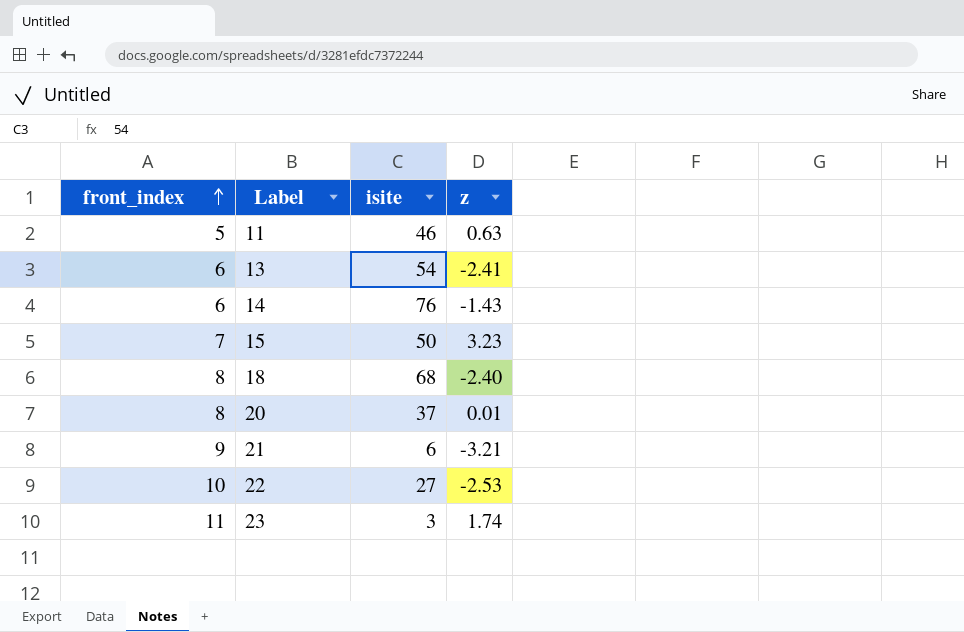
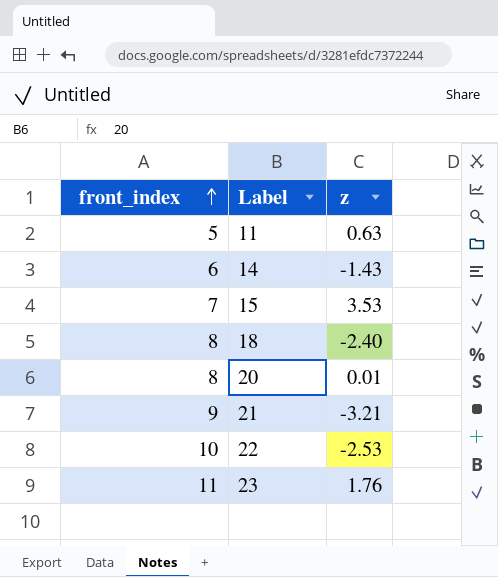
column isite | position: 3 -> none
row 13: 6 | 54 | -2.41 -> none
15 | z: 3.23 -> 3.53
23 | z: 1.74 -> 1.76

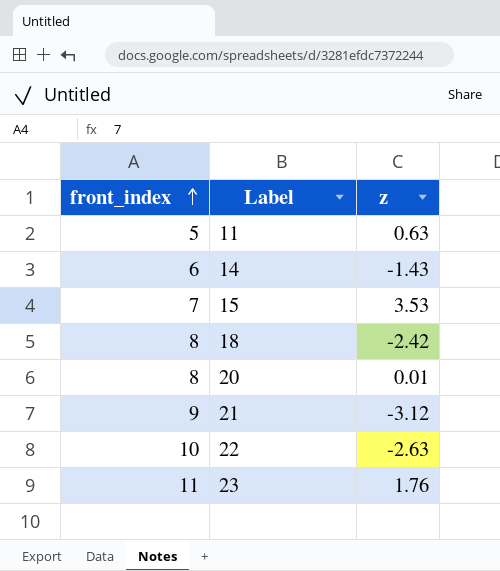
18 | z: -2.40 -> -2.42
21 | z: -3.21 -> -3.12
22 | z: -2.53 -> -2.63

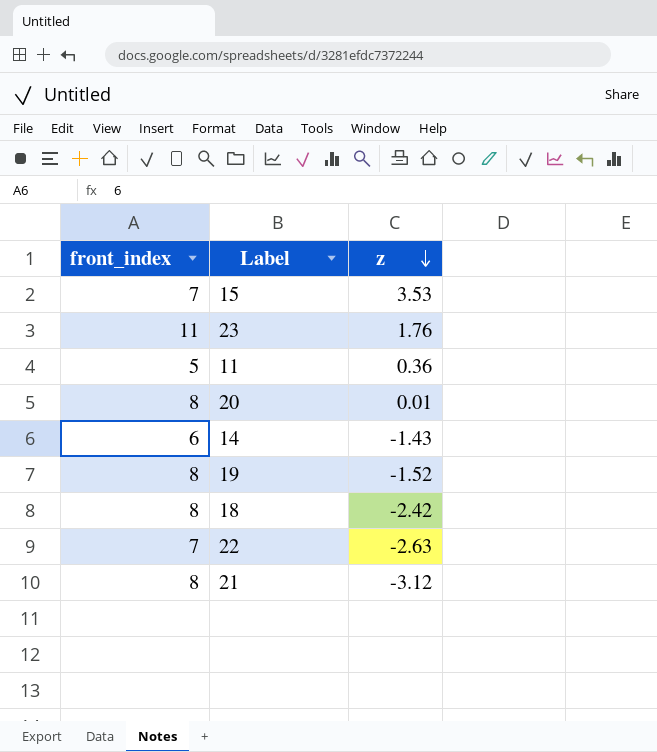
row order: front_index ascending -> z descending
11 | z: 0.63 -> 0.36
row 19: none -> 8 | -1.52
22 | front_index: 10 -> 7
21 | front_index: 9 -> 8

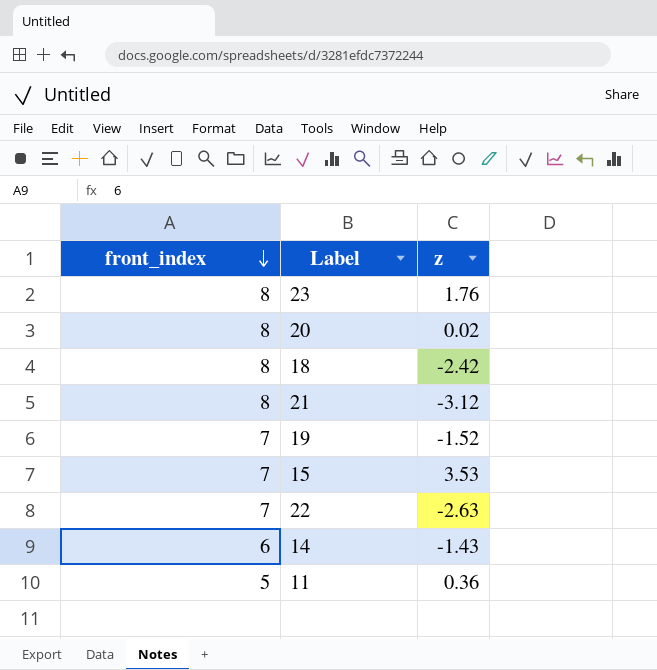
row order: z descending -> front_index descending
23 | front_index: 11 -> 8
20 | z: 0.01 -> 0.02
19 | front_index: 8 -> 7

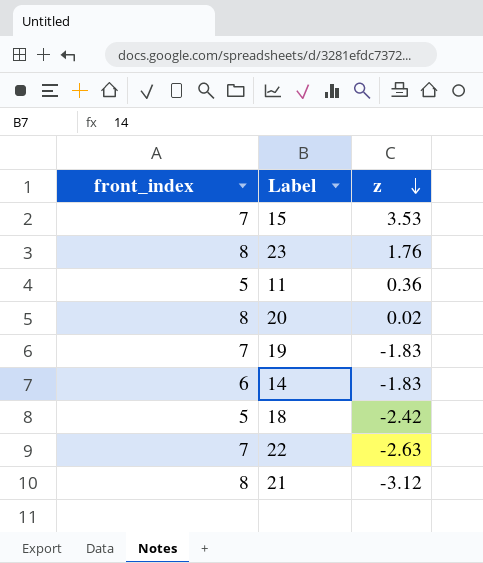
row order: front_index descending -> z descending
19 | z: -1.52 -> -1.83
14 | z: -1.43 -> -1.83
18 | front_index: 8 -> 5

